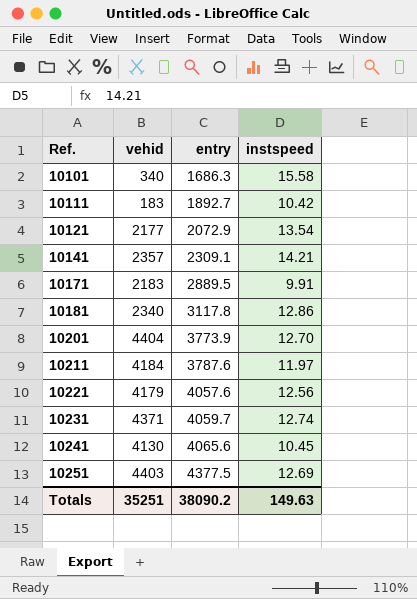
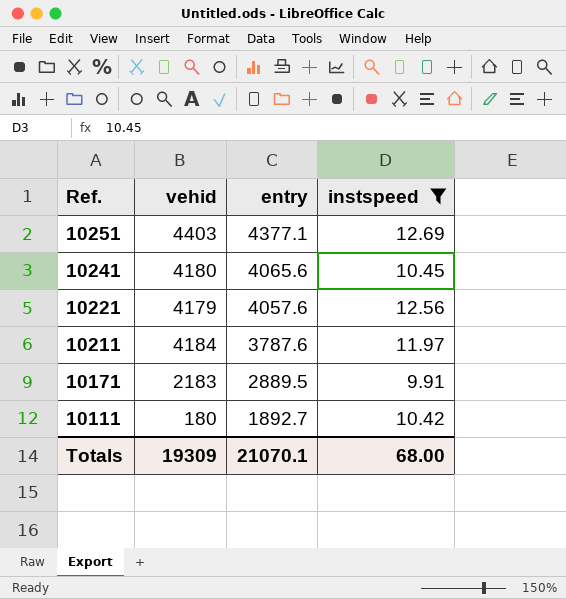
filter: none -> instspeed <= 12.69
row order: Ref. ascending -> Ref. descending
10251 | entry: 4377.5 -> 4377.1
10241 | vehid: 4130 -> 4180
10111 | vehid: 183 -> 180
Totals | vehid: 35251 -> 19309
Totals | entry: 38090.2 -> 21070.1
Totals | instspeed: 149.63 -> 68.00

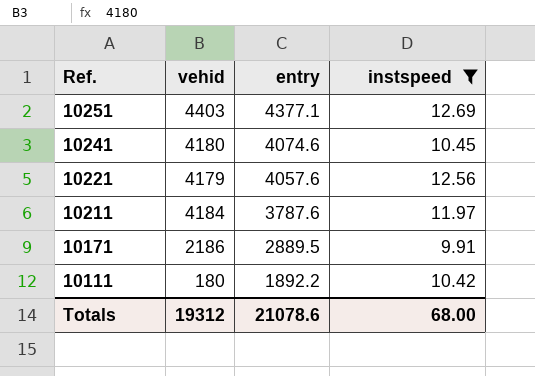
10241 | entry: 4065.6 -> 4074.6
10171 | vehid: 2183 -> 2186
10111 | entry: 1892.7 -> 1892.2
Totals | vehid: 19309 -> 19312
Totals | entry: 21070.1 -> 21078.6

